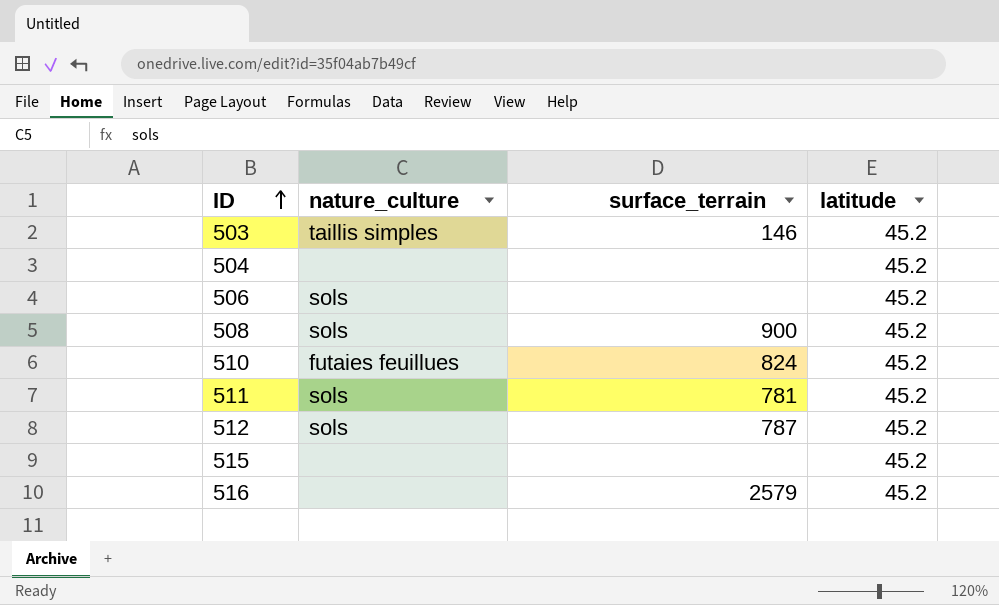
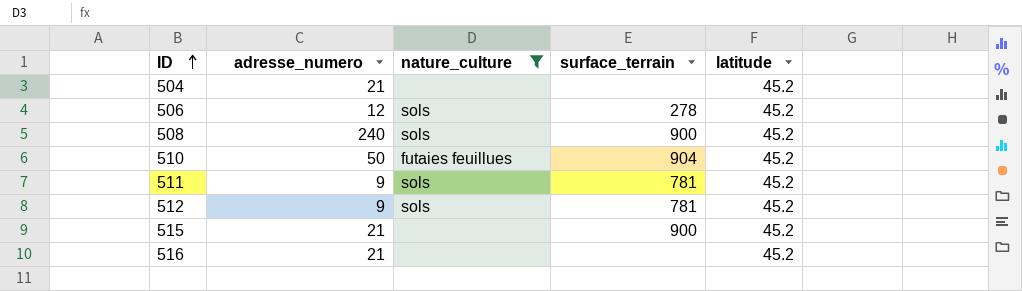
filter: none -> nature_culture != taillis simples
column adresse_numero | position: none -> 2
506 | surface_terrain: none -> 278
510 | surface_terrain: 824 -> 904
512 | surface_terrain: 787 -> 781
515 | surface_terrain: none -> 900
516 | surface_terrain: 2579 -> none

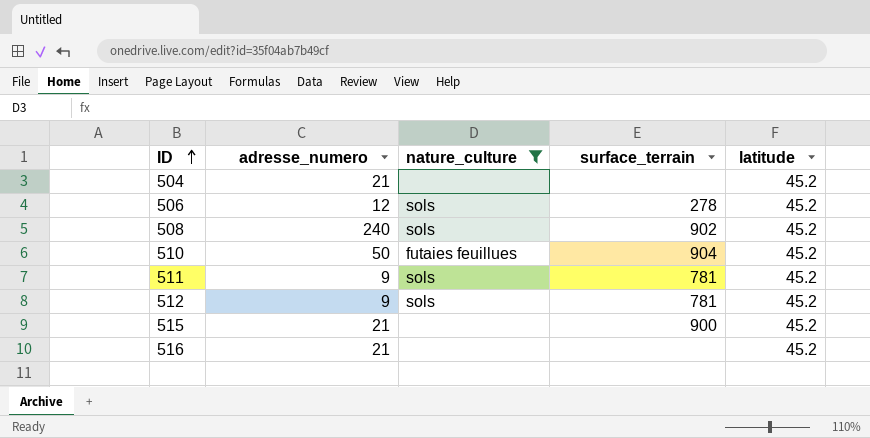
508 | surface_terrain: 900 -> 902

